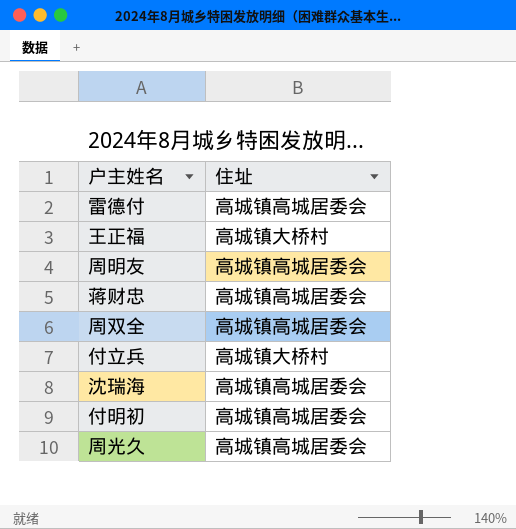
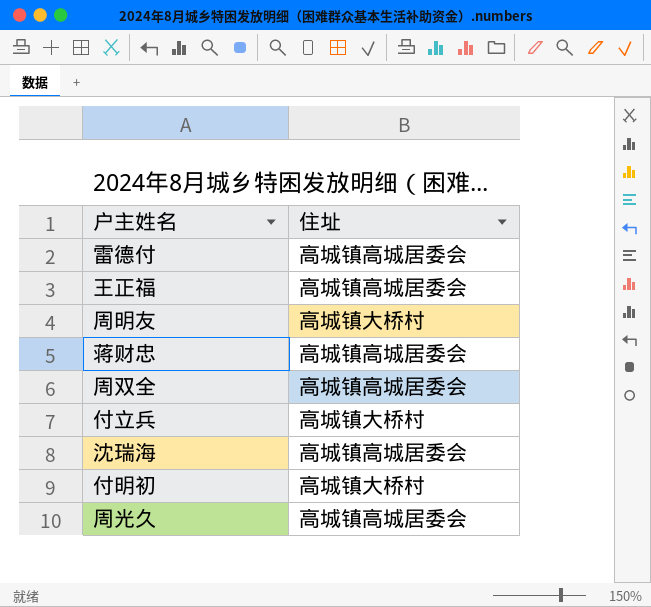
王正福 | 住址: 高城镇大桥村 -> 高城镇高城居委会
周明友 | 住址: 高城镇高城居委会 -> 高城镇大桥村
付明初 | 住址: 高城镇高城居委会 -> 高城镇大桥村

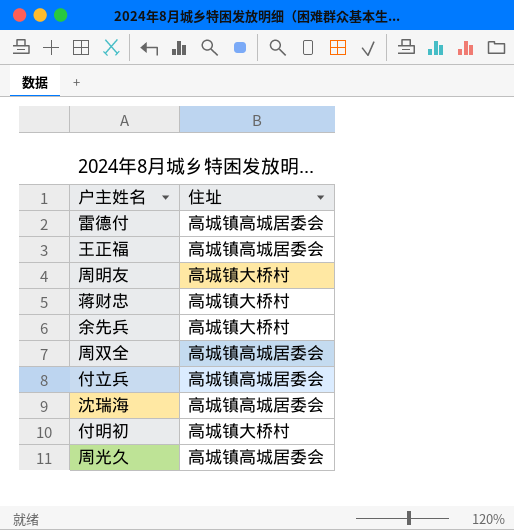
蒋财忠 | 住址: 高城镇高城居委会 -> 高城镇大桥村
row 余先兵: none -> 高城镇大桥村
付立兵 | 住址: 高城镇大桥村 -> 高城镇高城居委会

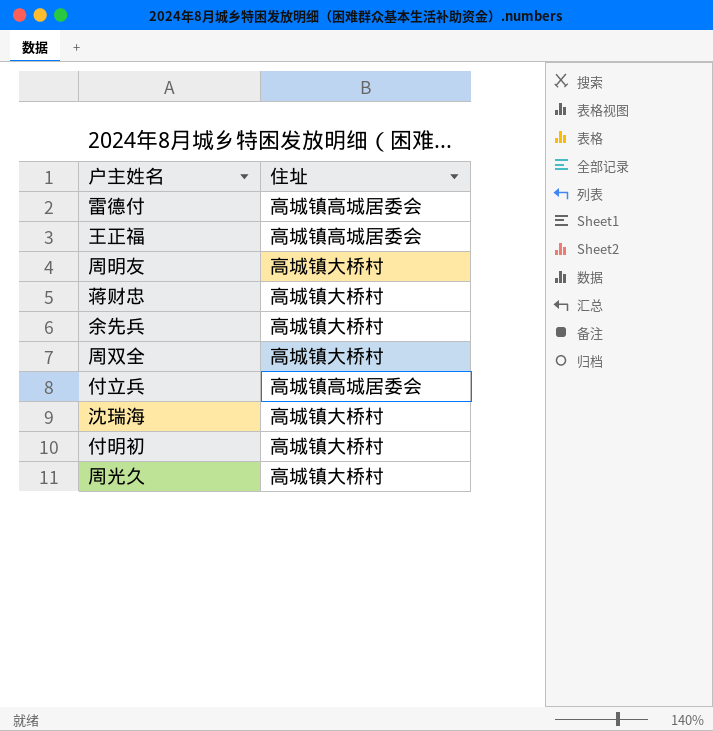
周双全 | 住址: 高城镇高城居委会 -> 高城镇大桥村
沈瑞海 | 住址: 高城镇高城居委会 -> 高城镇大桥村
周光久 | 住址: 高城镇高城居委会 -> 高城镇大桥村

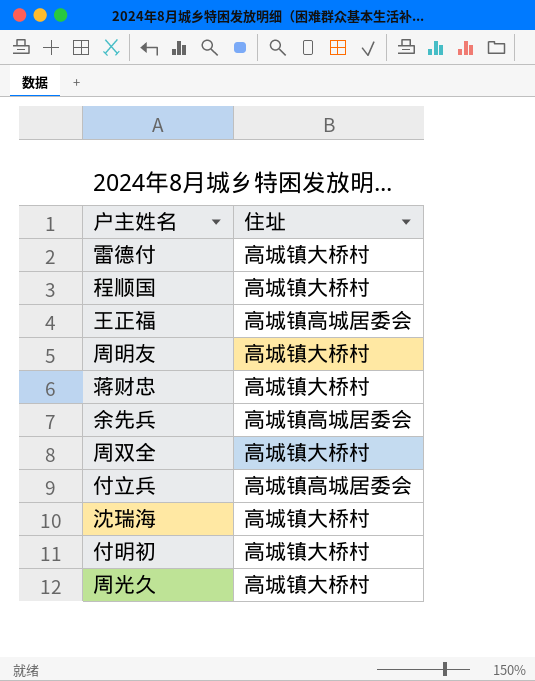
雷德付 | 住址: 高城镇高城居委会 -> 高城镇大桥村
row 程顺国: none -> 高城镇大桥村
余先兵 | 住址: 高城镇大桥村 -> 高城镇高城居委会

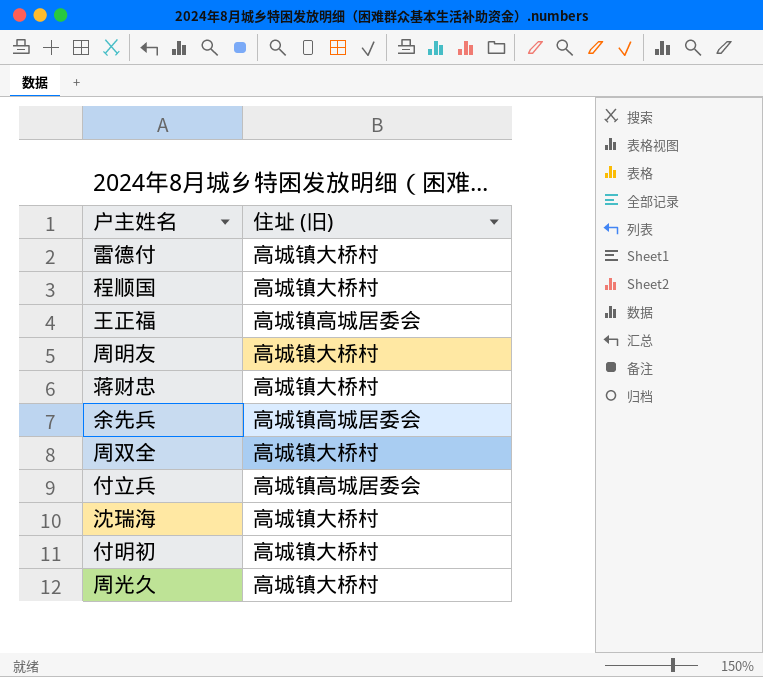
column name: 住址 -> 住址 (旧)

